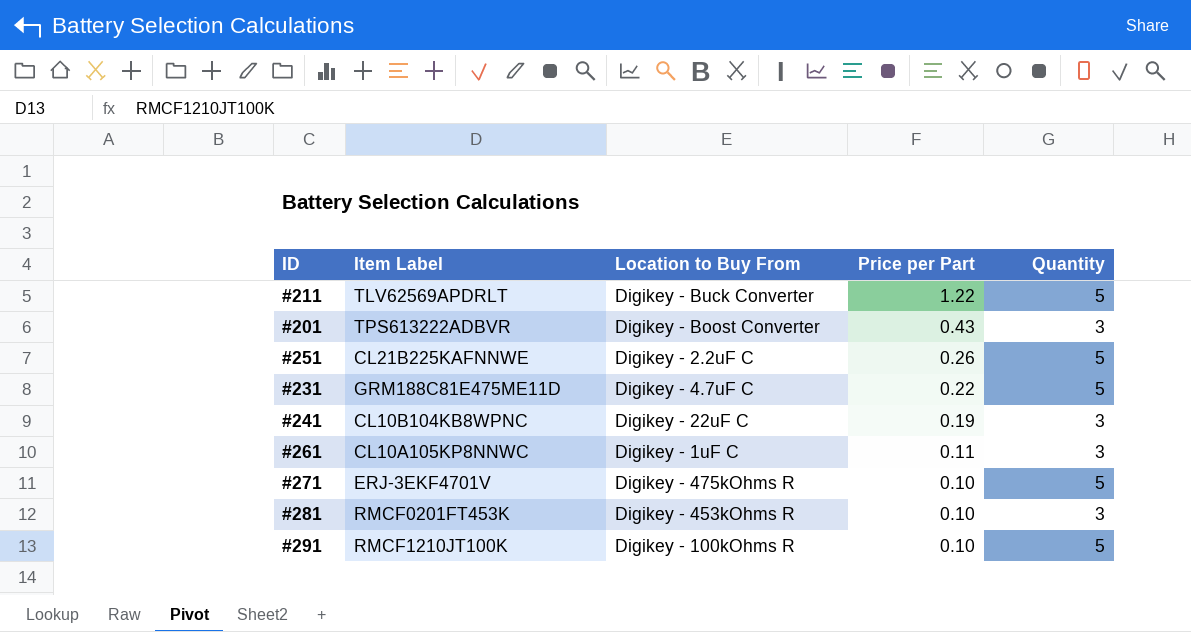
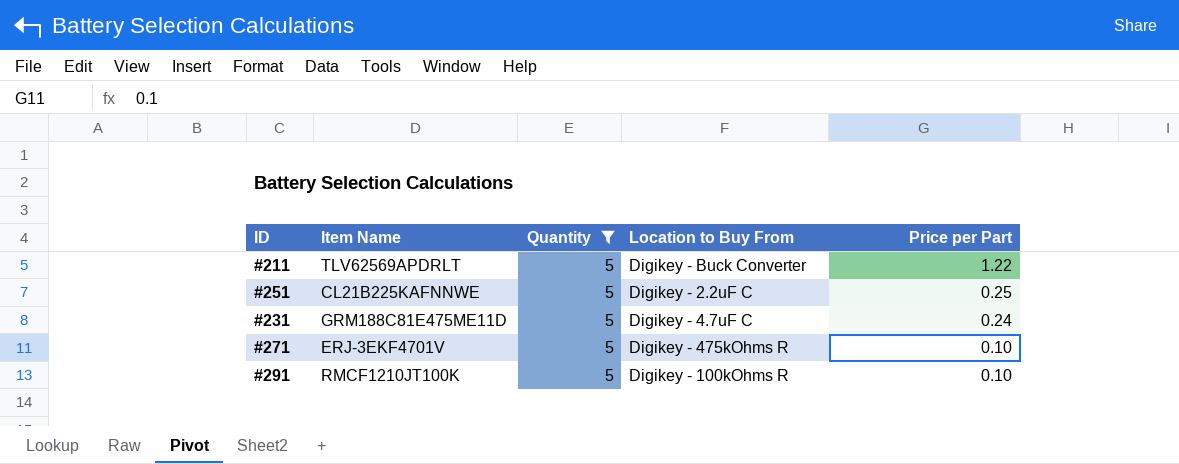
filter: none -> Quantity = 5
column name: Item Label -> Item Name
column Quantity | position: 5 -> 3
#251 | Price per Part: 0.26 -> 0.25
#231 | Price per Part: 0.22 -> 0.24

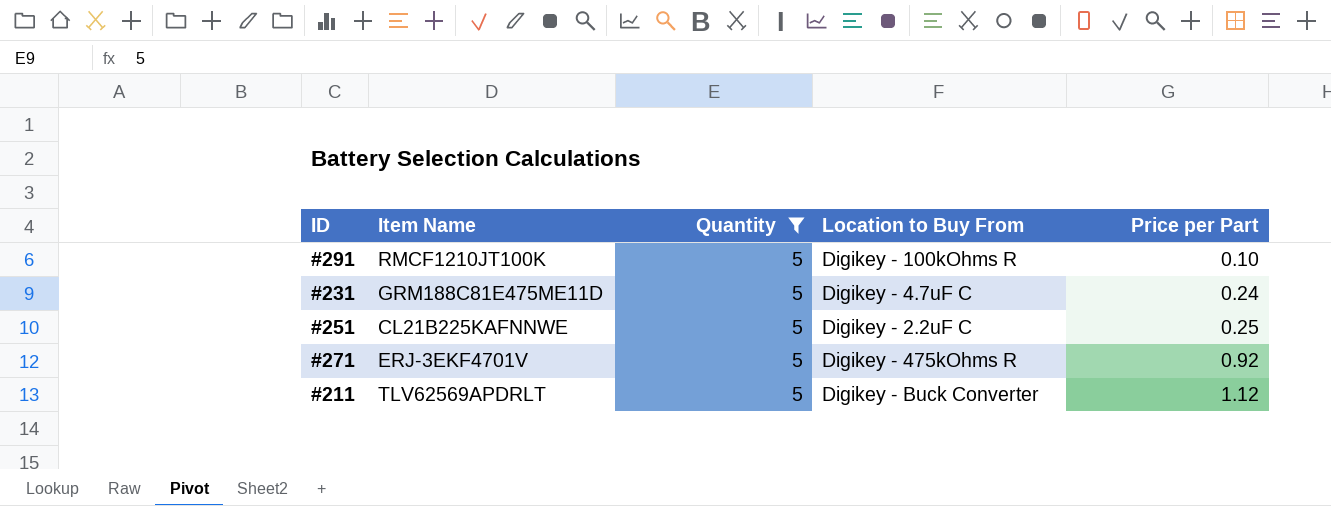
row order: Price per Part descending -> Price per Part ascending
#271 | Price per Part: 0.10 -> 0.92
#211 | Price per Part: 1.22 -> 1.12

